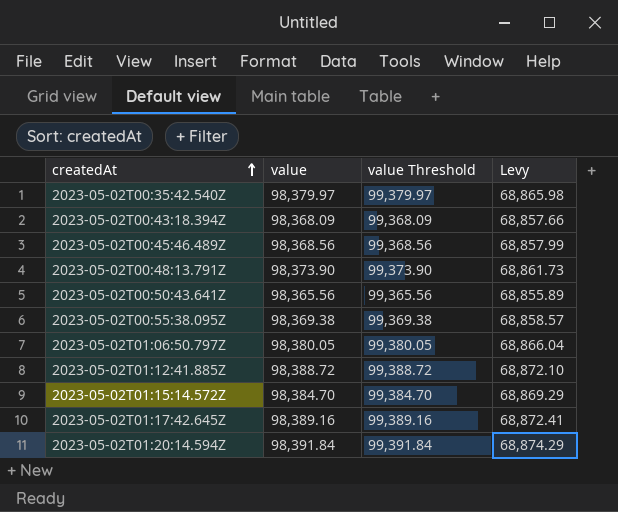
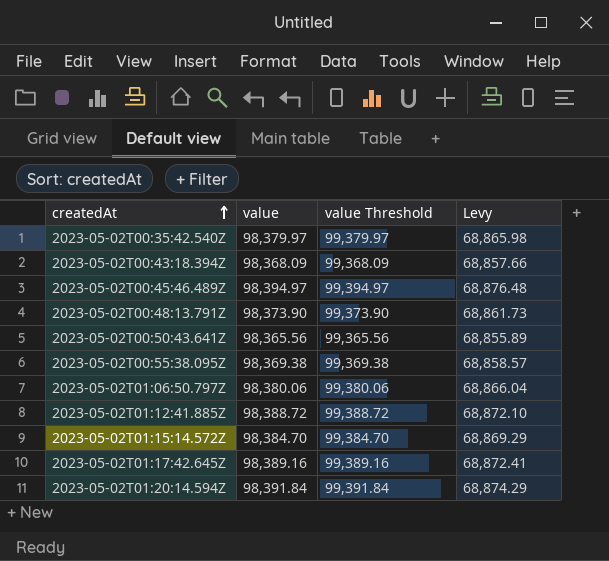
2023-05-02T00:45:46.489Z | value: 98,368.56 -> 98,394.97
2023-05-02T00:45:46.489Z | value Threshold: 99,368.56 -> 99,394.97
2023-05-02T00:45:46.489Z | Levy: 68,857.99 -> 68,876.48
2023-05-02T01:06:50.797Z | value: 98,380.05 -> 98,380.06
2023-05-02T01:06:50.797Z | value Threshold: 99,380.05 -> 99,380.06

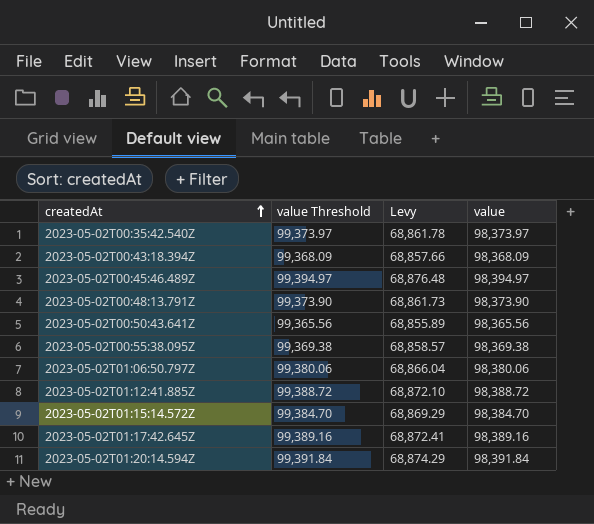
column value | position: 2 -> 4
2023-05-02T00:35:42.540Z | value Threshold: 99,379.97 -> 99,373.97
2023-05-02T00:35:42.540Z | Levy: 68,865.98 -> 68,861.78
2023-05-02T00:35:42.540Z | value: 98,379.97 -> 98,373.97

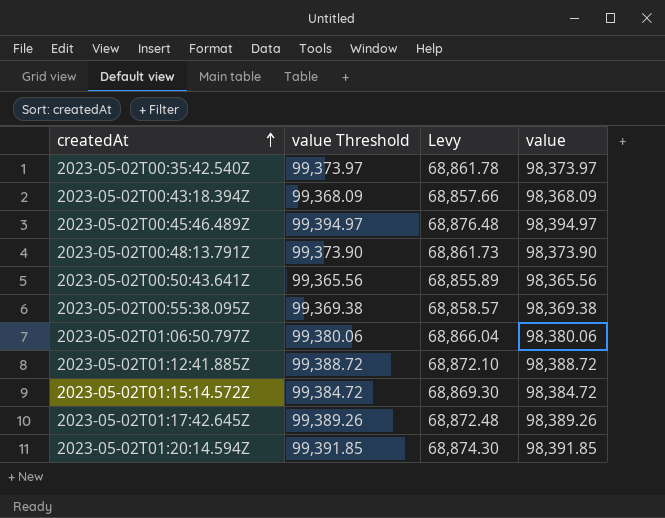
2023-05-02T01:15:14.572Z | value Threshold: 99,384.70 -> 99,384.72
2023-05-02T01:15:14.572Z | Levy: 68,869.29 -> 68,869.30
2023-05-02T01:15:14.572Z | value: 98,384.70 -> 98,384.72
2023-05-02T01:17:42.645Z | value Threshold: 99,389.16 -> 99,389.26
2023-05-02T01:17:42.645Z | Levy: 68,872.41 -> 68,872.48
2023-05-02T01:17:42.645Z | value: 98,389.16 -> 98,389.26
2023-05-02T01:20:14.594Z | value Threshold: 99,391.84 -> 99,391.85
2023-05-02T01:20:14.594Z | Levy: 68,874.29 -> 68,874.30
2023-05-02T01:20:14.594Z | value: 98,391.84 -> 98,391.85

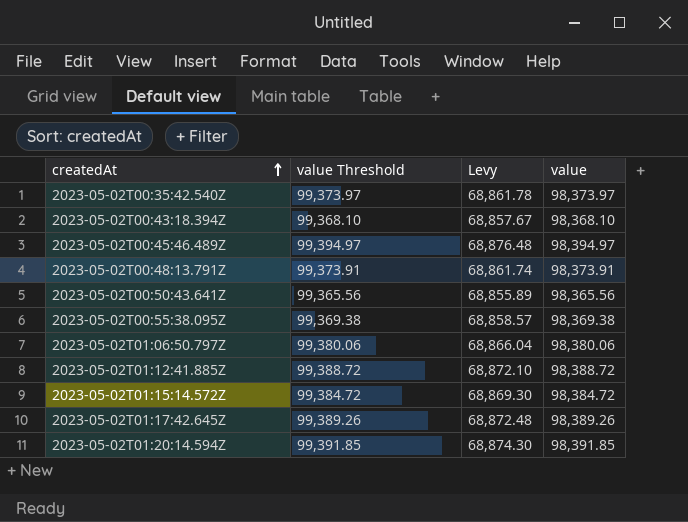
2023-05-02T00:43:18.394Z | value Threshold: 99,368.09 -> 99,368.10
2023-05-02T00:43:18.394Z | Levy: 68,857.66 -> 68,857.67
2023-05-02T00:43:18.394Z | value: 98,368.09 -> 98,368.10
2023-05-02T00:48:13.791Z | value Threshold: 99,373.90 -> 99,373.91
2023-05-02T00:48:13.791Z | Levy: 68,861.73 -> 68,861.74
2023-05-02T00:48:13.791Z | value: 98,373.90 -> 98,373.91

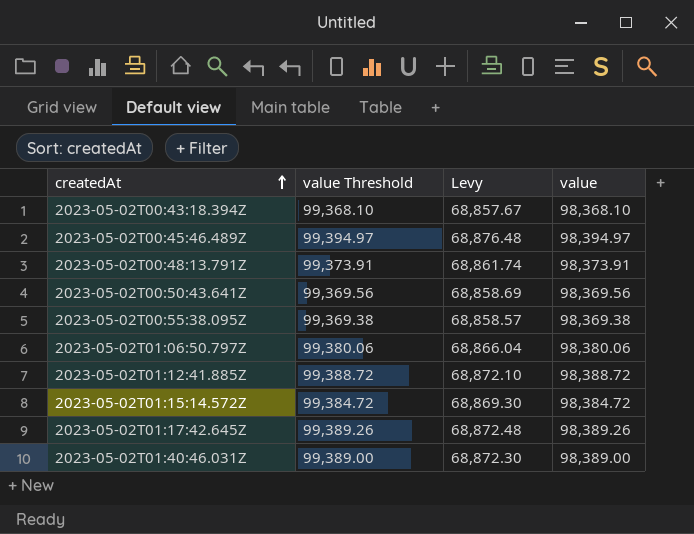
row 2023-05-02T00:35:42.540Z: 99,373.97 | 68,861.78 | 98,373.97 -> none
row 2023-05-02T01:20:14.594Z: 99,391.85 | 68,874.30 | 98,391.85 -> none
2023-05-02T00:50:43.641Z | value Threshold: 99,365.56 -> 99,369.56
2023-05-02T00:50:43.641Z | Levy: 68,855.89 -> 68,858.69
2023-05-02T00:50:43.641Z | value: 98,365.56 -> 98,369.56
row 2023-05-02T01:40:46.031Z: none -> 99,389.00 | 68,872.30 | 98,389.00

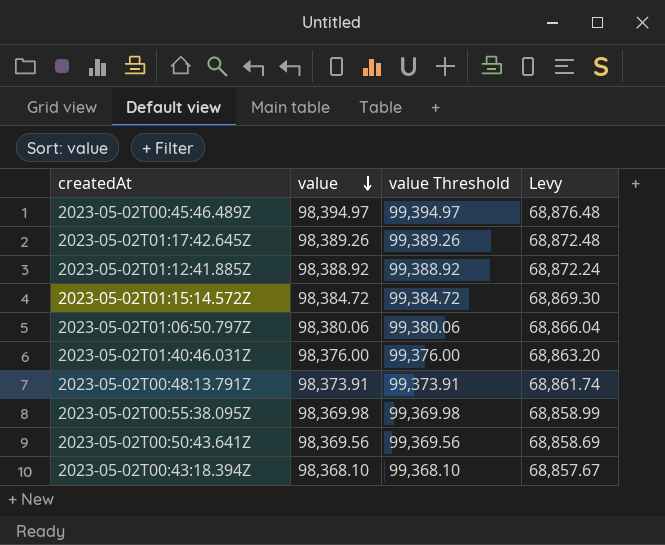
row order: createdAt ascending -> value descending
column value | position: 4 -> 2
2023-05-02T01:12:41.885Z | value: 98,388.72 -> 98,388.92
2023-05-02T01:12:41.885Z | value Threshold: 99,388.72 -> 99,388.92
2023-05-02T01:12:41.885Z | Levy: 68,872.10 -> 68,872.24
2023-05-02T01:40:46.031Z | value: 98,389.00 -> 98,376.00
2023-05-02T01:40:46.031Z | value Threshold: 99,389.00 -> 99,376.00
2023-05-02T01:40:46.031Z | Levy: 68,872.30 -> 68,863.20
2023-05-02T00:55:38.095Z | value: 98,369.38 -> 98,369.98
2023-05-02T00:55:38.095Z | value Threshold: 99,369.38 -> 99,369.98
2023-05-02T00:55:38.095Z | Levy: 68,858.57 -> 68,858.99

